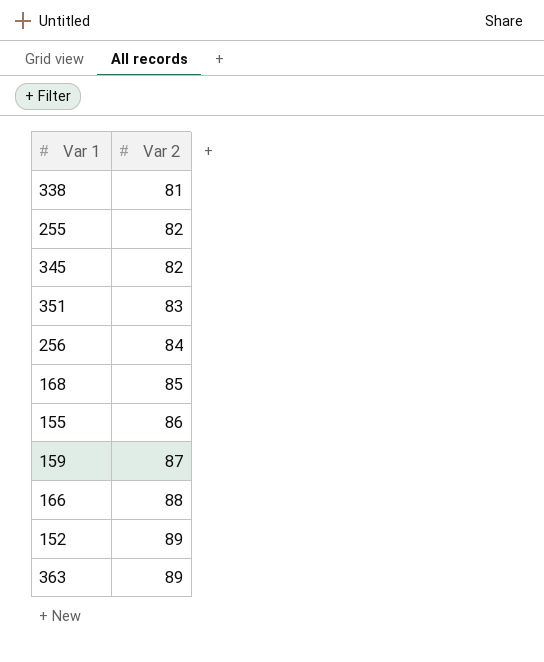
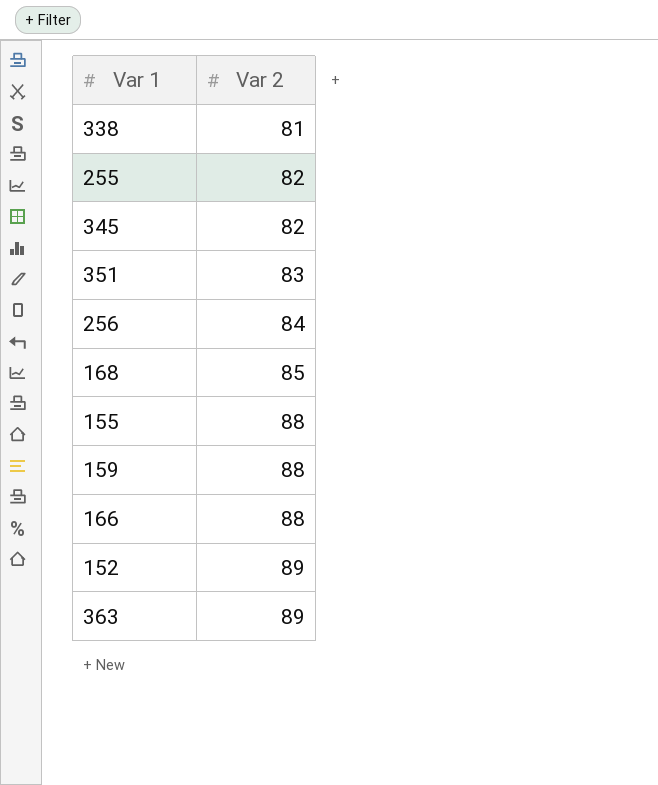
155 | Var 2: 86 -> 88
159 | Var 2: 87 -> 88

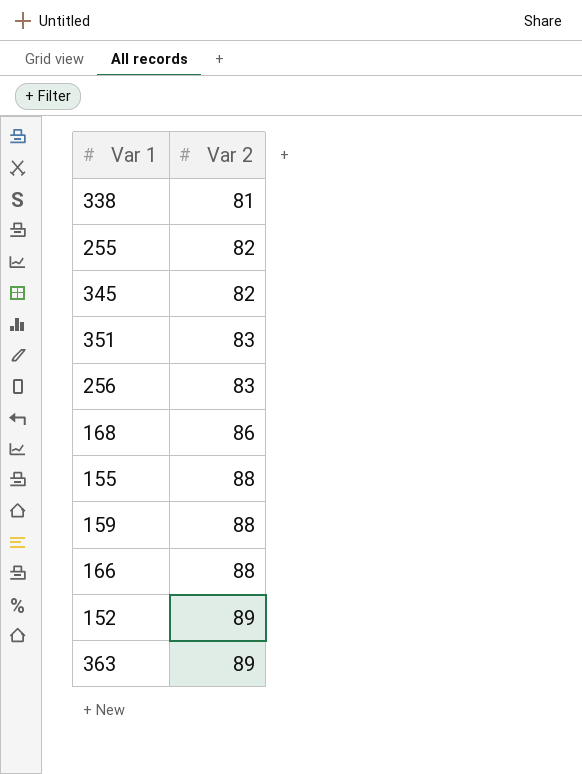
256 | Var 2: 84 -> 83
168 | Var 2: 85 -> 86

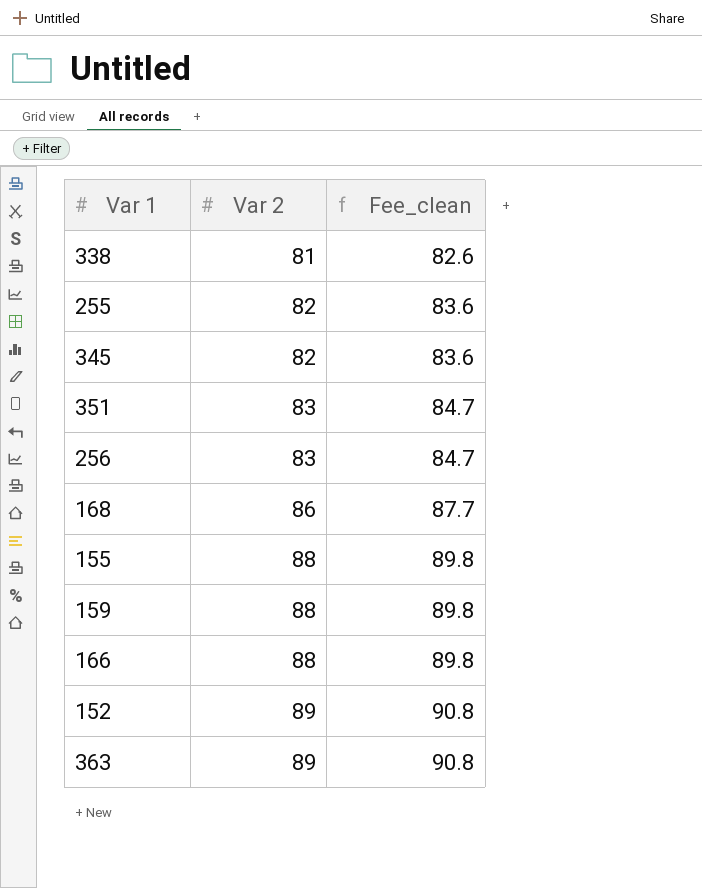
column Fee_clean | formula: none -> [Var 2] * 1.02

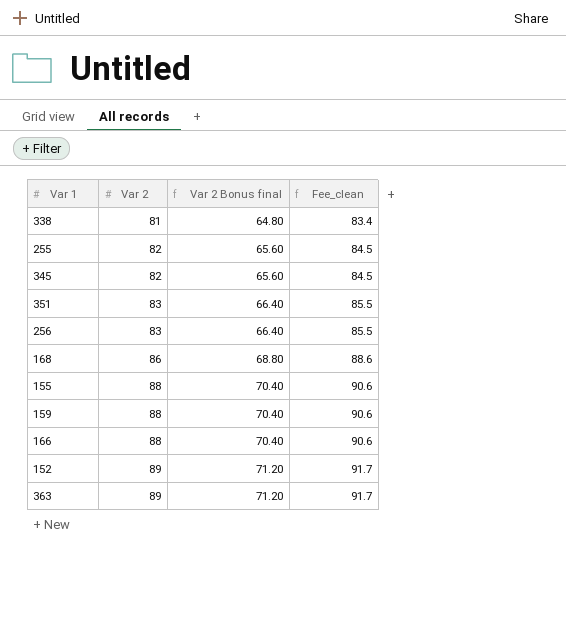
column Var 2 Bonus final | formula: none -> [Var 2] * 0.8
column Fee_clean | formula: [Var 2] * 1.02 -> [Var 2] * 1.03

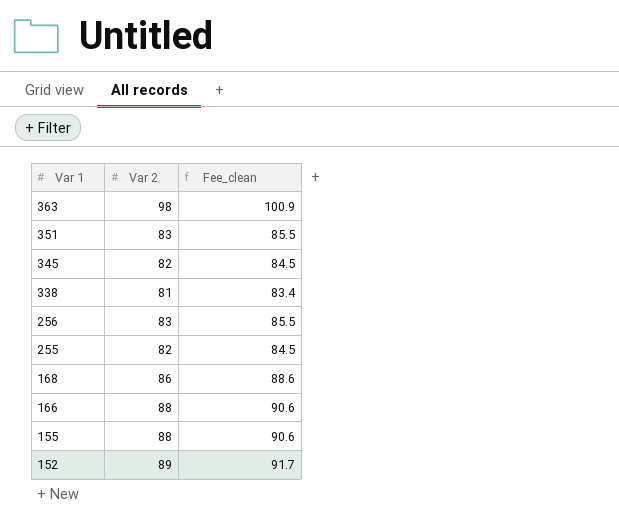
row order: Var 2 ascending -> Var 1 descending
column Var 2 Bonus final | formula: [Var 2] * 0.8 -> none
row 159: 88 | 70.40 | 90.6 -> none
363 | Var 2: 89 -> 98
363 | Fee_clean: 91.7 -> 100.9

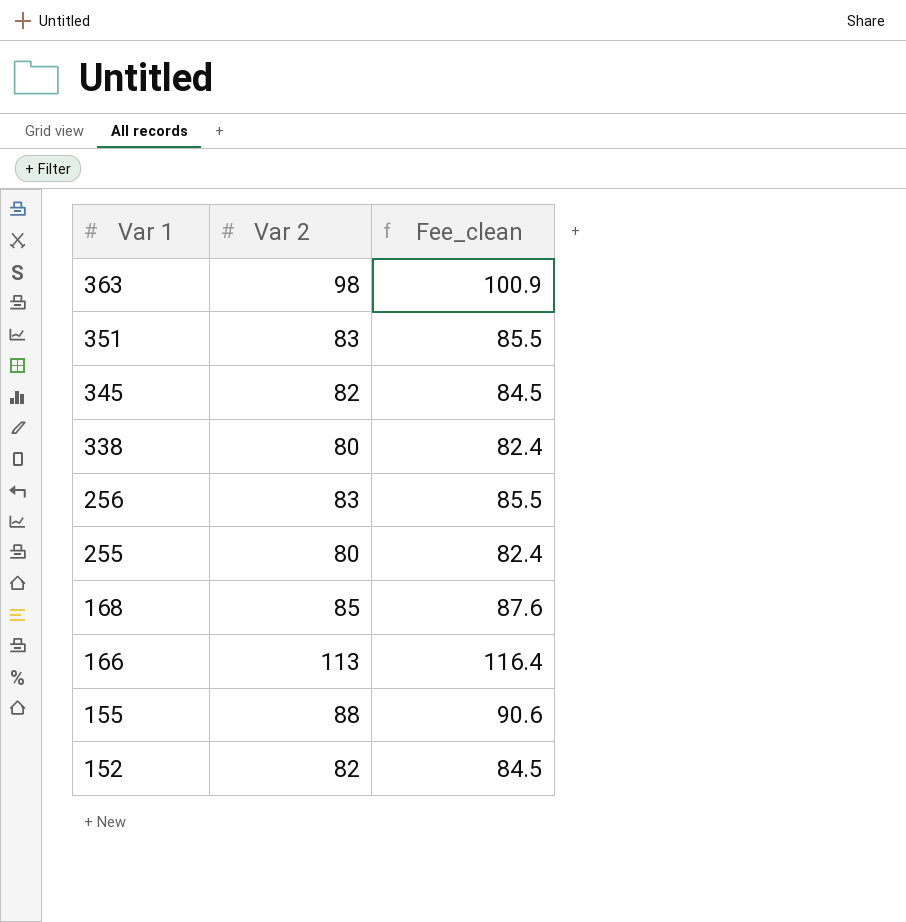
338 | Var 2: 81 -> 80
338 | Fee_clean: 83.4 -> 82.4
255 | Var 2: 82 -> 80
255 | Fee_clean: 84.5 -> 82.4
168 | Var 2: 86 -> 85
168 | Fee_clean: 88.6 -> 87.6
166 | Var 2: 88 -> 113
166 | Fee_clean: 90.6 -> 116.4
152 | Var 2: 89 -> 82
152 | Fee_clean: 91.7 -> 84.5

